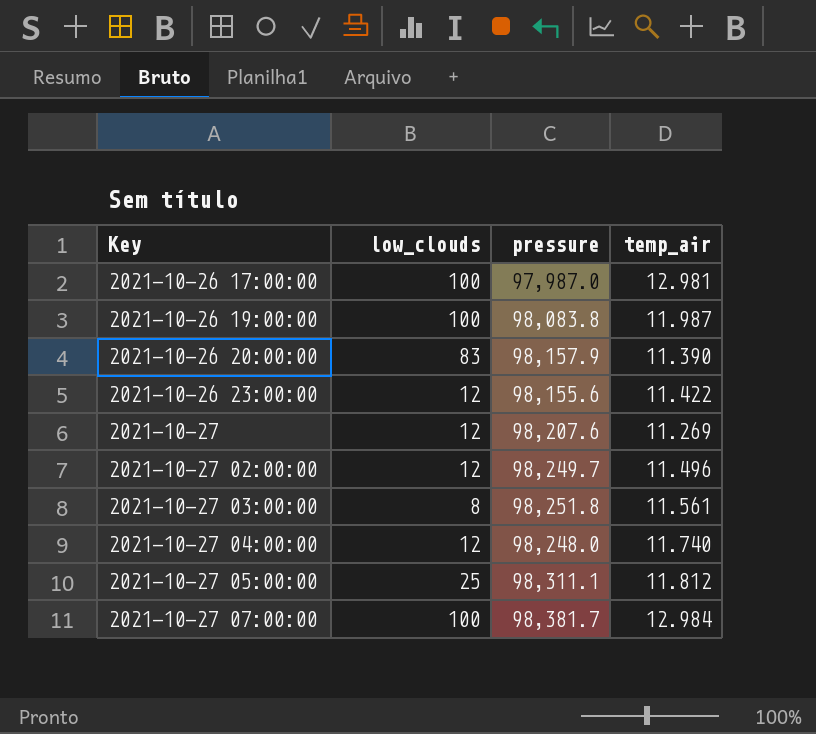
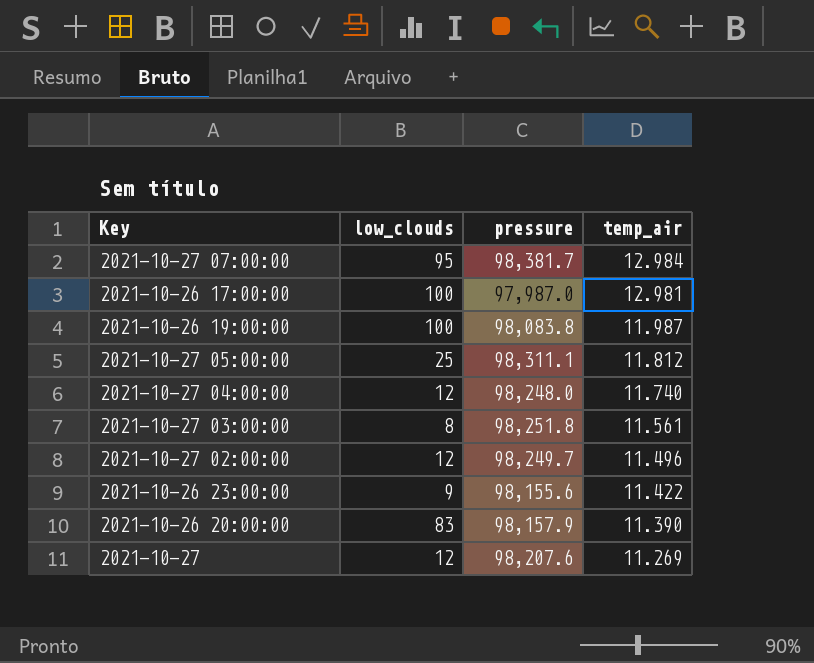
row order: Key ascending -> temp_air descending
2021-10-27 07:00:00 | low_clouds: 100 -> 95
2021-10-26 23:00:00 | low_clouds: 12 -> 9

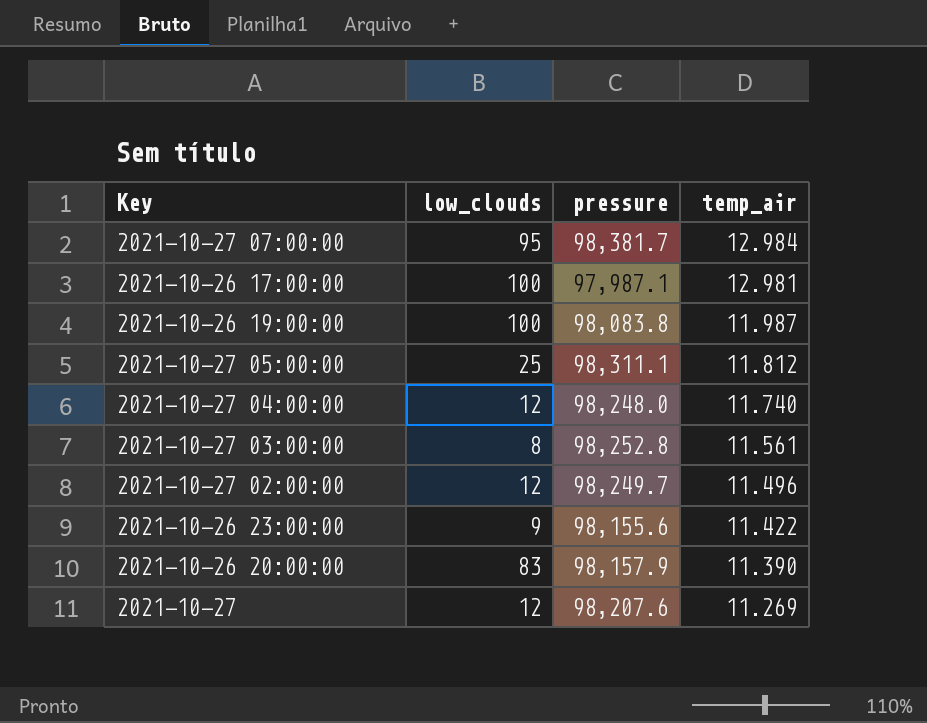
2021-10-26 17:00:00 | pressure: 97,987.0 -> 97,987.1
2021-10-27 03:00:00 | pressure: 98,251.8 -> 98,252.8

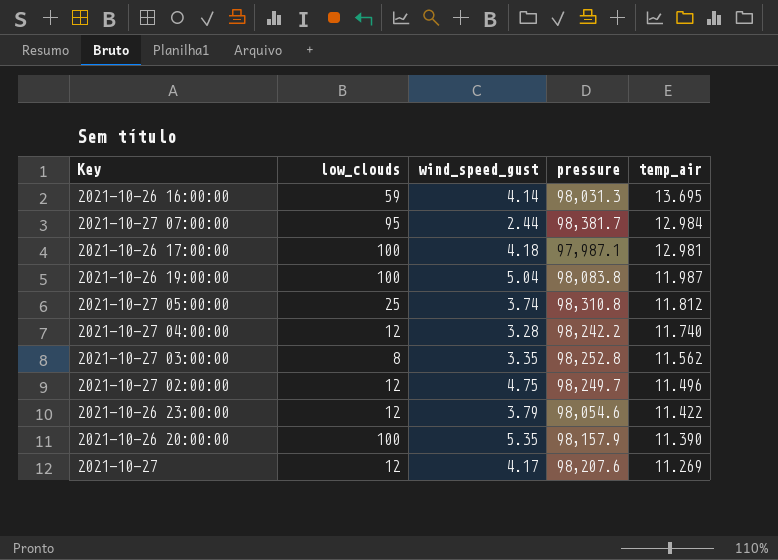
column wind_speed_gust | position: none -> 3
row 2021-10-26 16:00:00: none -> 59 | 4.14 | 98,031.3 | 13.695
2021-10-27 05:00:00 | pressure: 98,311.1 -> 98,310.8
2021-10-27 04:00:00 | pressure: 98,248.0 -> 98,242.2
2021-10-27 03:00:00 | temp_air: 11.561 -> 11.562
2021-10-26 23:00:00 | low_clouds: 9 -> 12
2021-10-26 23:00:00 | pressure: 98,155.6 -> 98,054.6
2021-10-26 20:00:00 | low_clouds: 83 -> 100

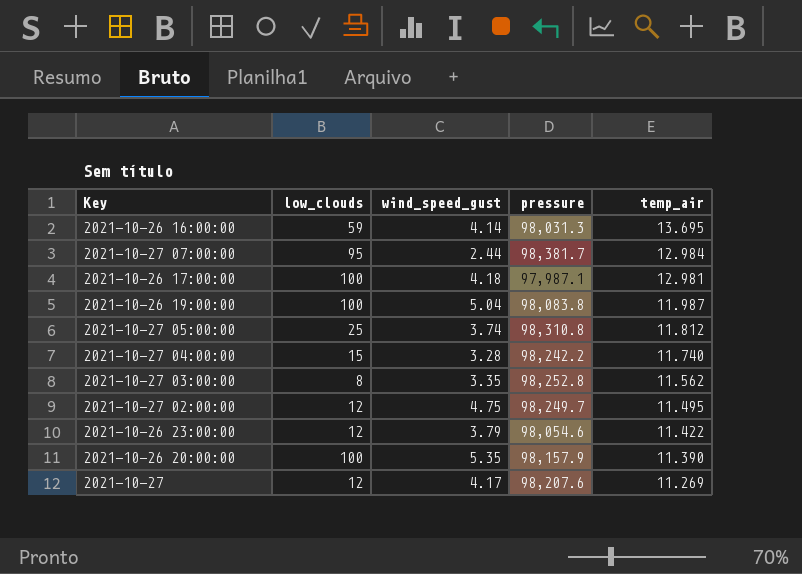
2021-10-27 04:00:00 | low_clouds: 12 -> 15
2021-10-27 02:00:00 | temp_air: 11.496 -> 11.495

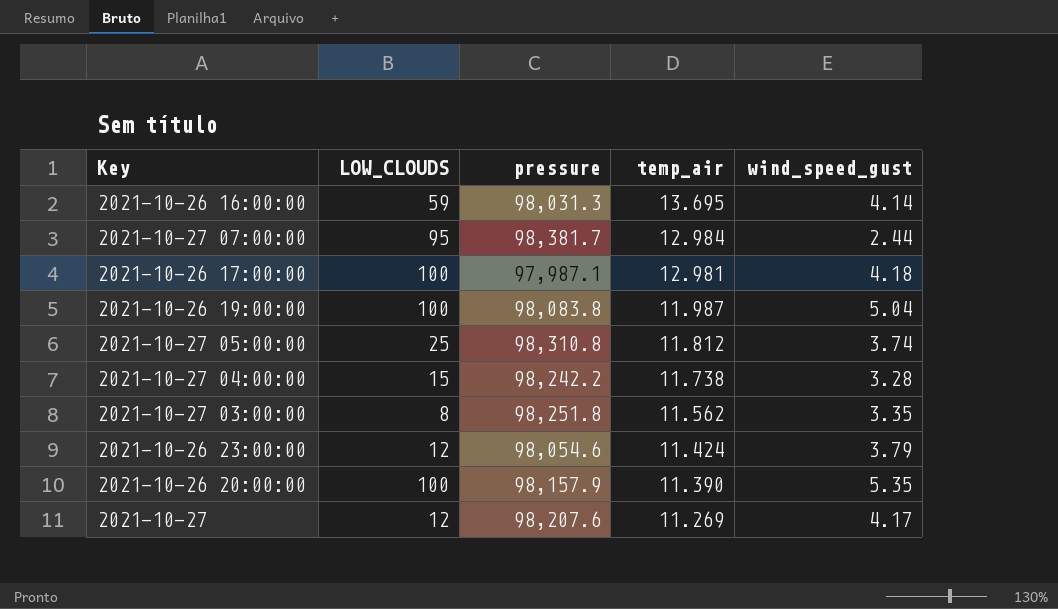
column name: low_clouds -> LOW_CLOUDS
column wind_speed_gust | position: 3 -> 5
row 2021-10-27 02:00:00: 12 | 4.75 | 98,249.7 | 11.495 -> none
2021-10-27 04:00:00 | temp_air: 11.740 -> 11.738
2021-10-27 03:00:00 | pressure: 98,252.8 -> 98,251.8
2021-10-26 23:00:00 | temp_air: 11.422 -> 11.424

